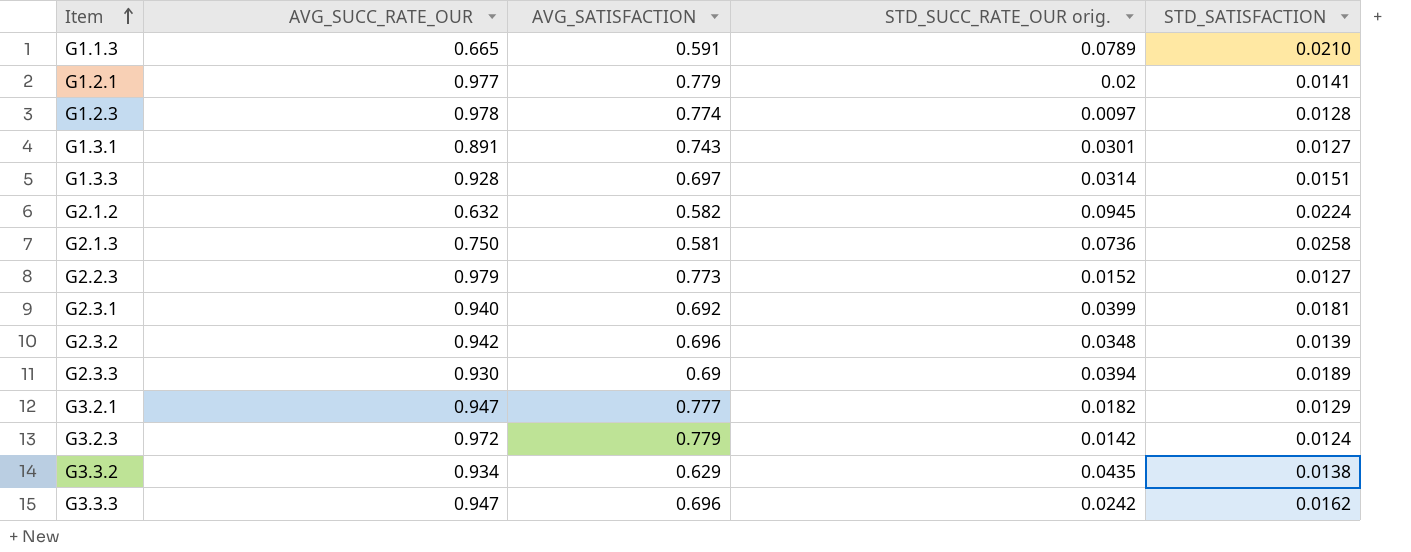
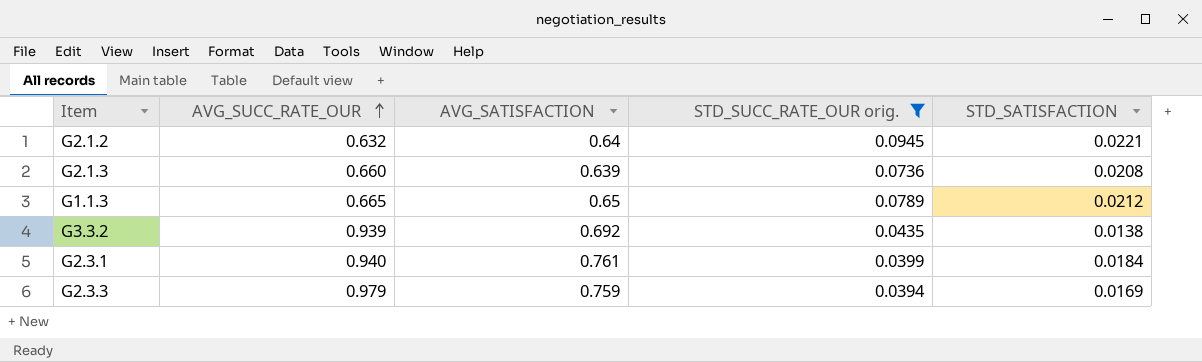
filter: none -> STD_SUCC_RATE_OUR orig. >= 0.0394
row order: Item ascending -> AVG_SUCC_RATE_OUR ascending
G2.1.2 | AVG_SATISFACTION: 0.582 -> 0.64
G2.1.2 | STD_SATISFACTION: 0.0224 -> 0.0221
G2.1.3 | AVG_SUCC_RATE_OUR: 0.750 -> 0.660
G2.1.3 | AVG_SATISFACTION: 0.581 -> 0.639
G2.1.3 | STD_SATISFACTION: 0.0258 -> 0.0208
G1.1.3 | AVG_SATISFACTION: 0.591 -> 0.65
G1.1.3 | STD_SATISFACTION: 0.0210 -> 0.0212
G3.3.2 | AVG_SUCC_RATE_OUR: 0.934 -> 0.939
G3.3.2 | AVG_SATISFACTION: 0.629 -> 0.692
G2.3.1 | AVG_SATISFACTION: 0.692 -> 0.761
G2.3.1 | STD_SATISFACTION: 0.0181 -> 0.0184
G2.3.3 | AVG_SUCC_RATE_OUR: 0.930 -> 0.979
G2.3.3 | AVG_SATISFACTION: 0.69 -> 0.759
G2.3.3 | STD_SATISFACTION: 0.0189 -> 0.0169

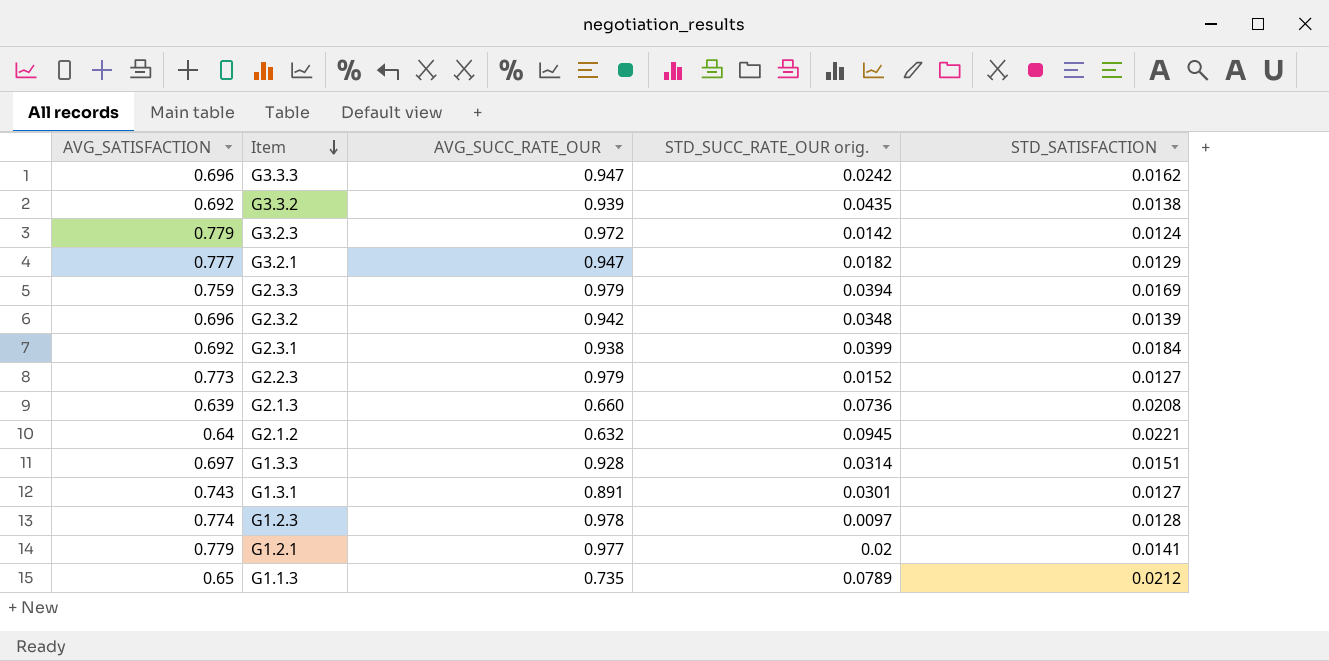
filter: STD_SUCC_RATE_OUR orig. >= 0.0394 -> none
row order: AVG_SUCC_RATE_OUR ascending -> Item descending
column AVG_SATISFACTION | position: 3 -> 1
G2.3.1 | AVG_SATISFACTION: 0.761 -> 0.692
G2.3.1 | AVG_SUCC_RATE_OUR: 0.940 -> 0.938
G1.1.3 | AVG_SUCC_RATE_OUR: 0.665 -> 0.735

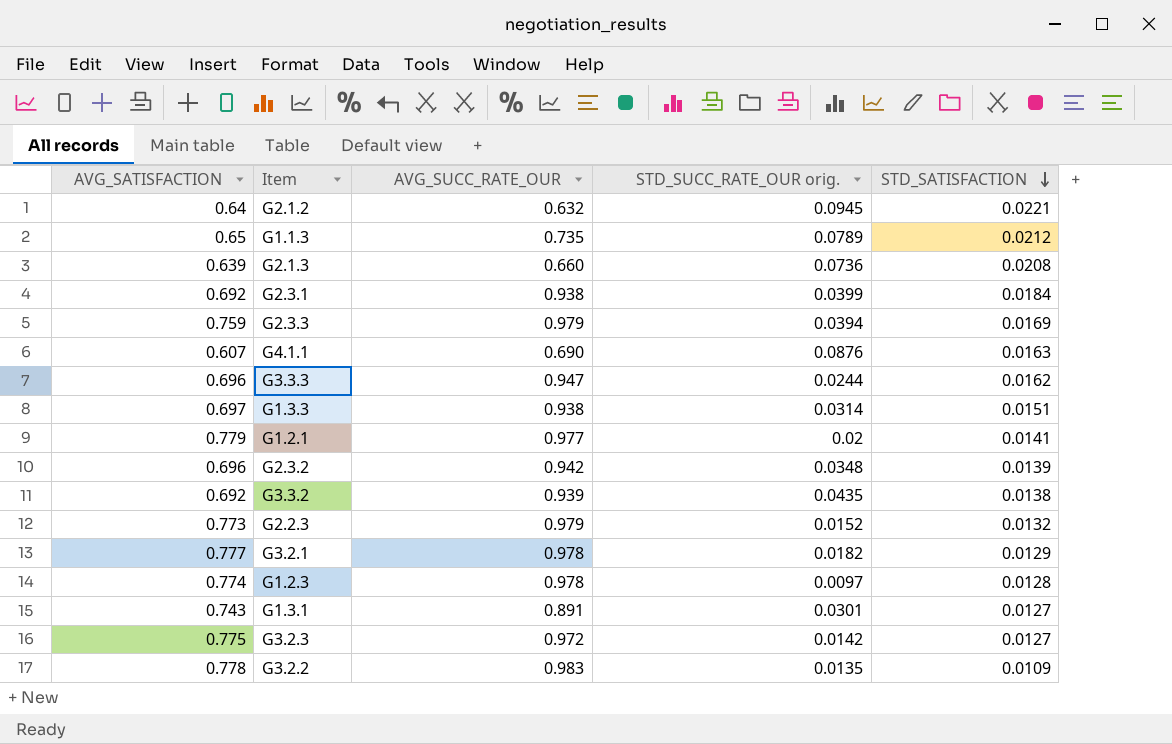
row order: Item descending -> STD_SATISFACTION descending
row G4.1.1: none -> 0.607 | 0.690 | 0.0876 | 0.0163
G3.3.3 | STD_SUCC_RATE_OUR orig.: 0.0242 -> 0.0244
G1.3.3 | AVG_SUCC_RATE_OUR: 0.928 -> 0.938
G2.2.3 | STD_SATISFACTION: 0.0127 -> 0.0132
G3.2.1 | AVG_SUCC_RATE_OUR: 0.947 -> 0.978
G3.2.3 | AVG_SATISFACTION: 0.779 -> 0.775
G3.2.3 | STD_SATISFACTION: 0.0124 -> 0.0127
row G3.2.2: none -> 0.778 | 0.983 | 0.0135 | 0.0109

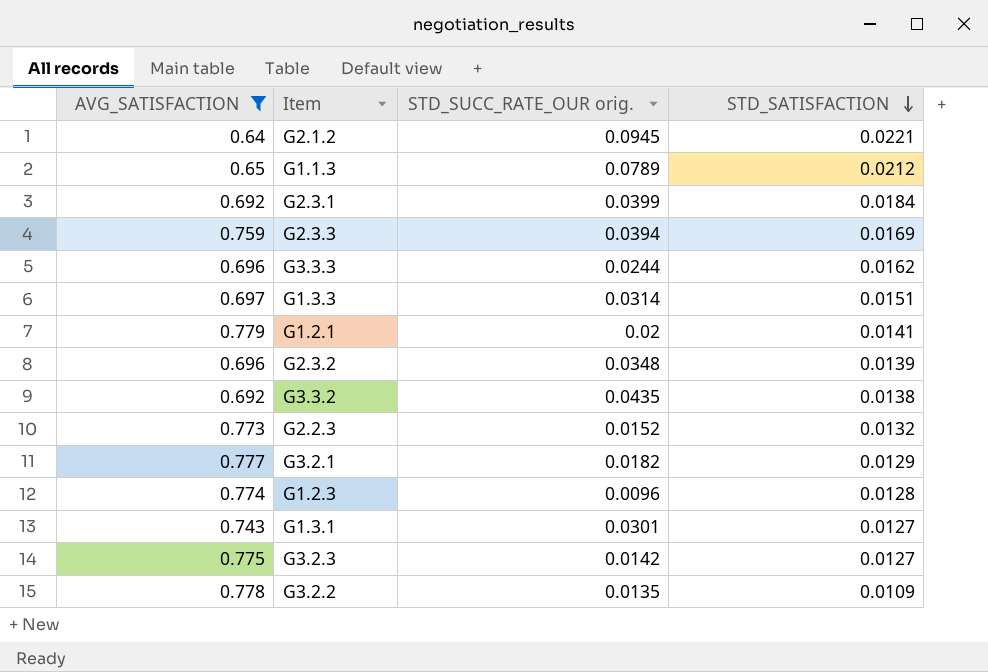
filter: none -> AVG_SATISFACTION >= 0.64
column AVG_SUCC_RATE_OUR | position: 3 -> none
G1.2.3 | STD_SUCC_RATE_OUR orig.: 0.0097 -> 0.0096

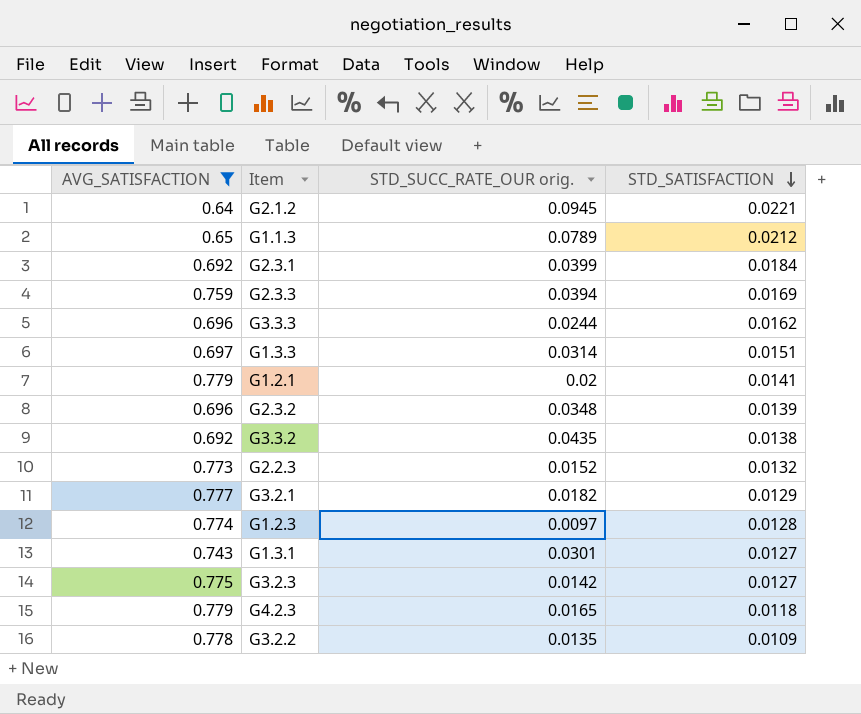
G1.2.3 | STD_SUCC_RATE_OUR orig.: 0.0096 -> 0.0097
row G4.2.3: none -> 0.779 | 0.0165 | 0.0118

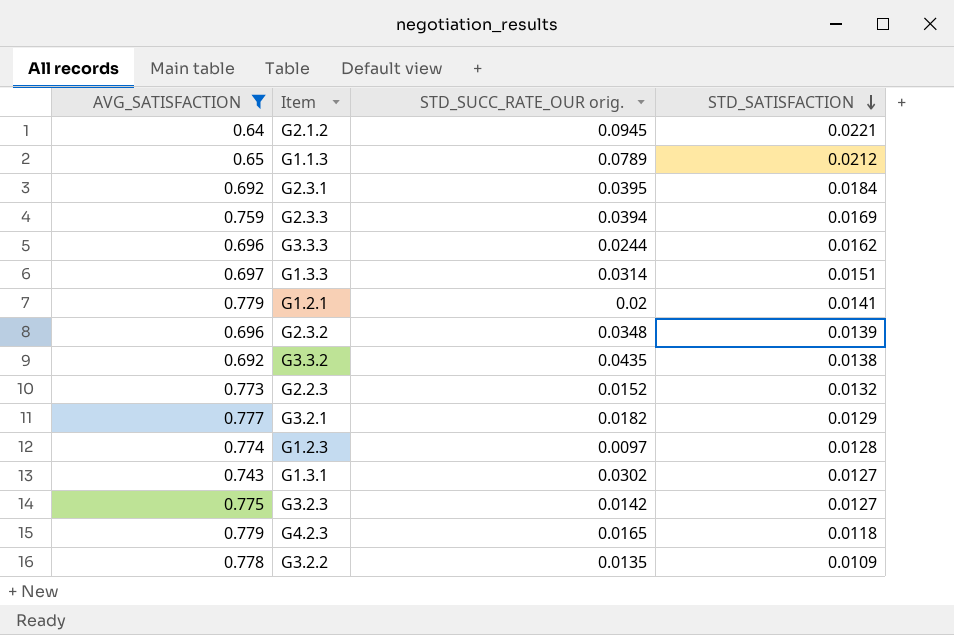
G2.3.1 | STD_SUCC_RATE_OUR orig.: 0.0399 -> 0.0395
G1.3.1 | STD_SUCC_RATE_OUR orig.: 0.0301 -> 0.0302

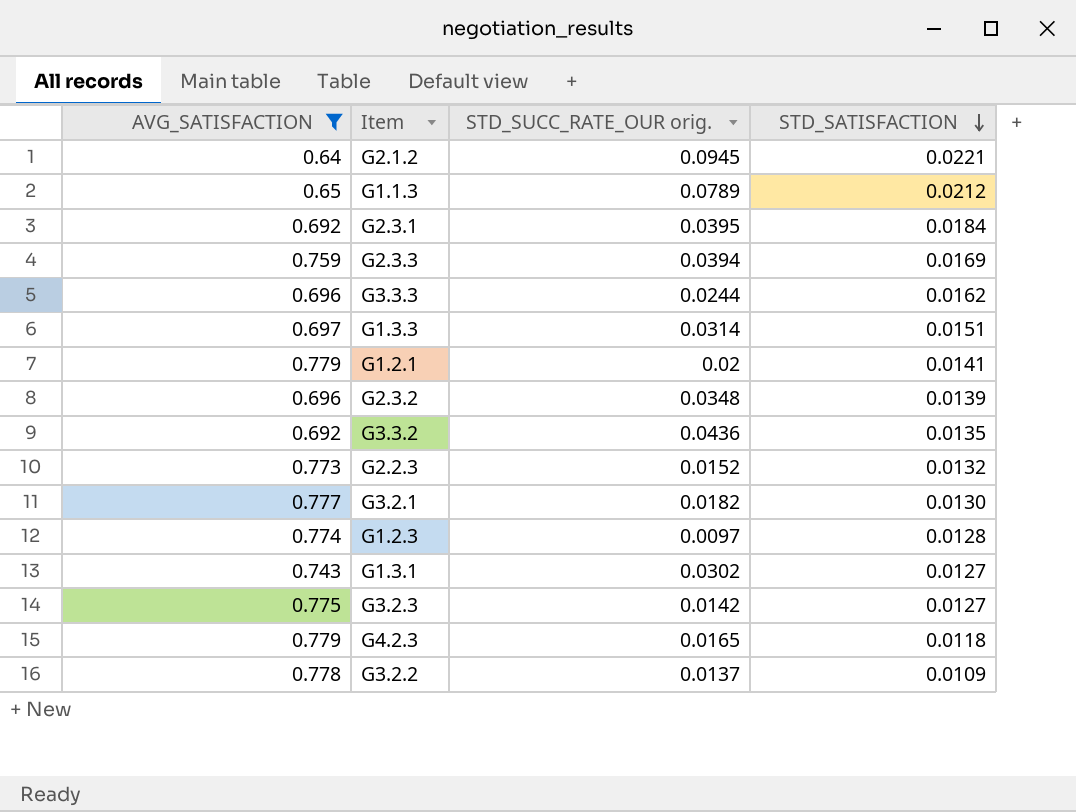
G3.3.2 | STD_SUCC_RATE_OUR orig.: 0.0435 -> 0.0436
G3.3.2 | STD_SATISFACTION: 0.0138 -> 0.0135
G3.2.1 | STD_SATISFACTION: 0.0129 -> 0.0130
G3.2.2 | STD_SUCC_RATE_OUR orig.: 0.0135 -> 0.0137

